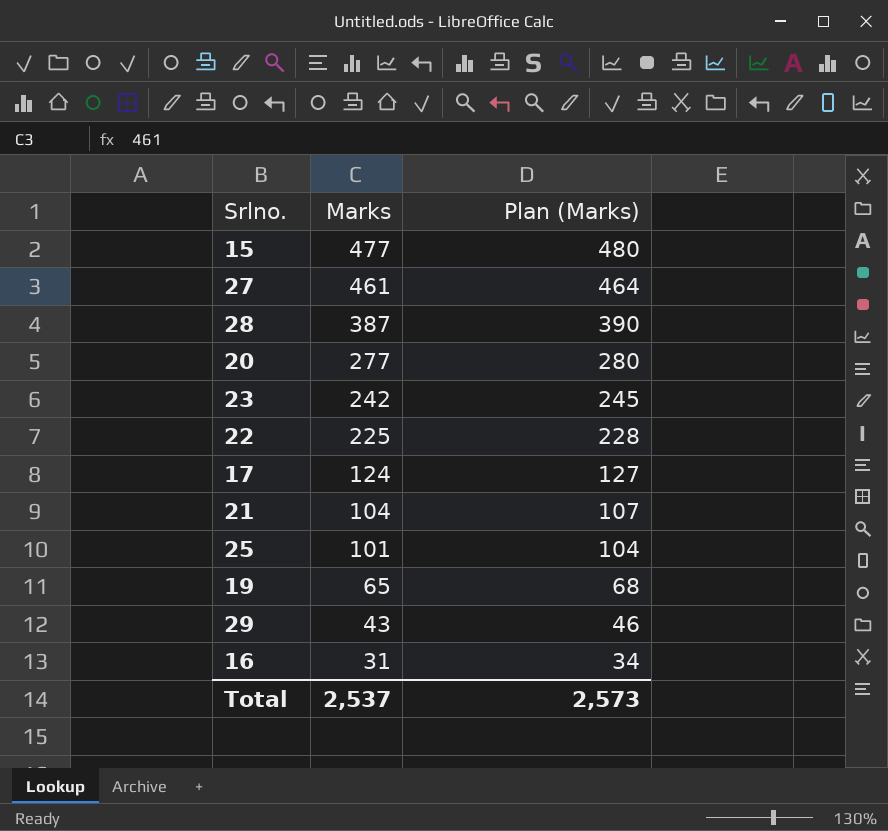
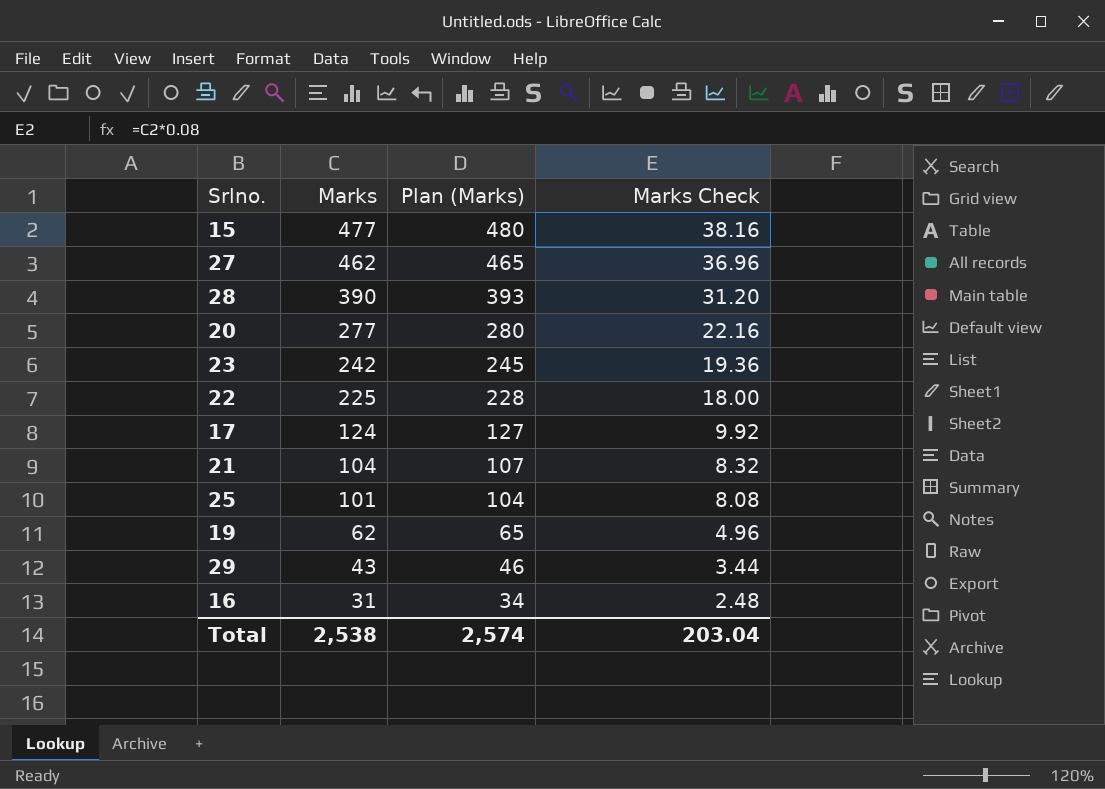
column Marks Check | formula: none -> [Marks] * 0.08
27 | Marks: 461 -> 462
27 | Plan (Marks): 464 -> 465
28 | Marks: 387 -> 390
28 | Plan (Marks): 390 -> 393
19 | Marks: 65 -> 62
19 | Plan (Marks): 68 -> 65
Total | Marks: 2,537 -> 2,538
Total | Plan (Marks): 2,573 -> 2,574

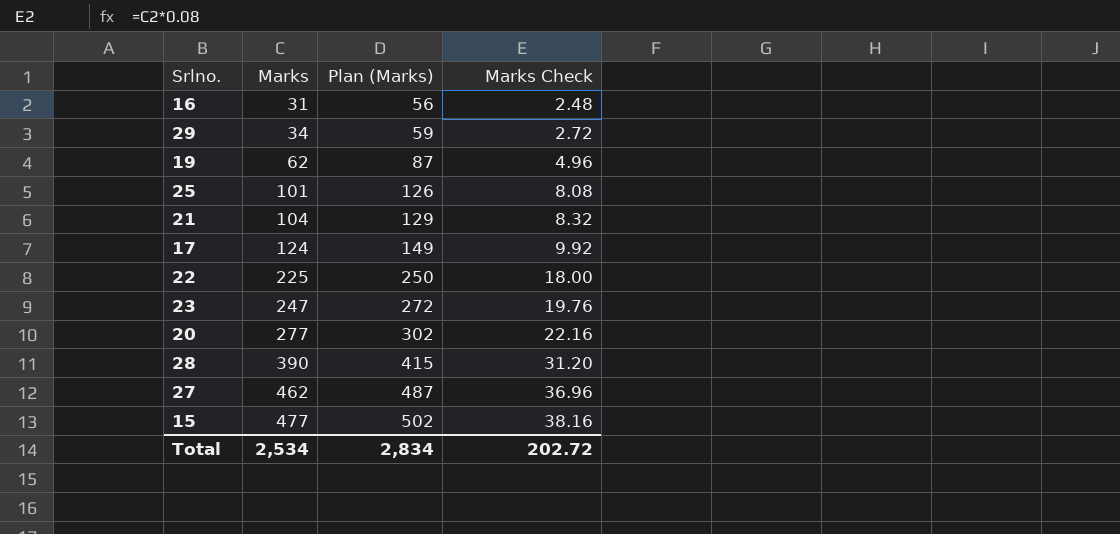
row order: Marks descending -> Marks ascending
column Plan (Marks) | formula: [Marks] + 3 -> [Marks] + 25
29 | Marks: 43 -> 34
29 | Marks Check: 3.44 -> 2.72
23 | Marks: 242 -> 247
23 | Marks Check: 19.36 -> 19.76
Total | Marks: 2,538 -> 2,534
Total | Plan (Marks): 2,574 -> 2,834
Total | Marks Check: 203.04 -> 202.72

